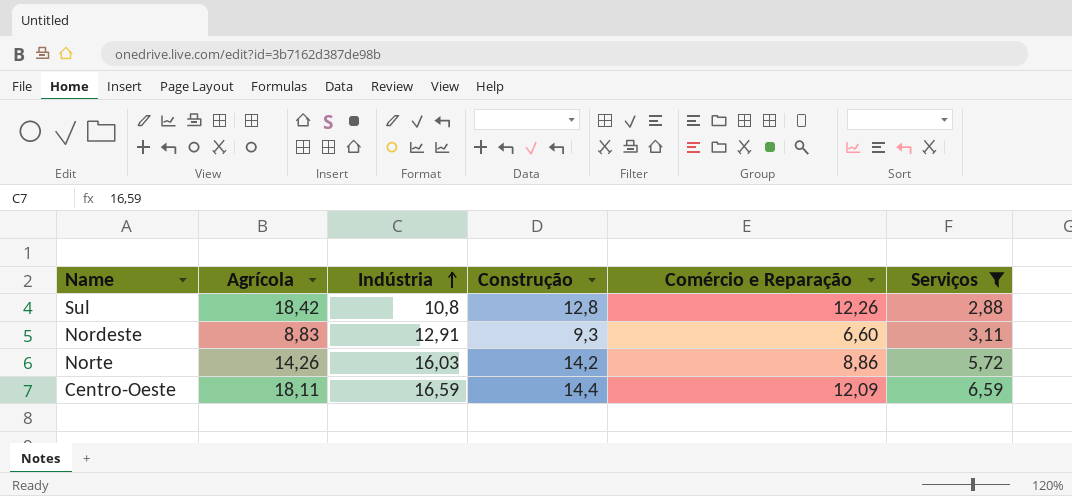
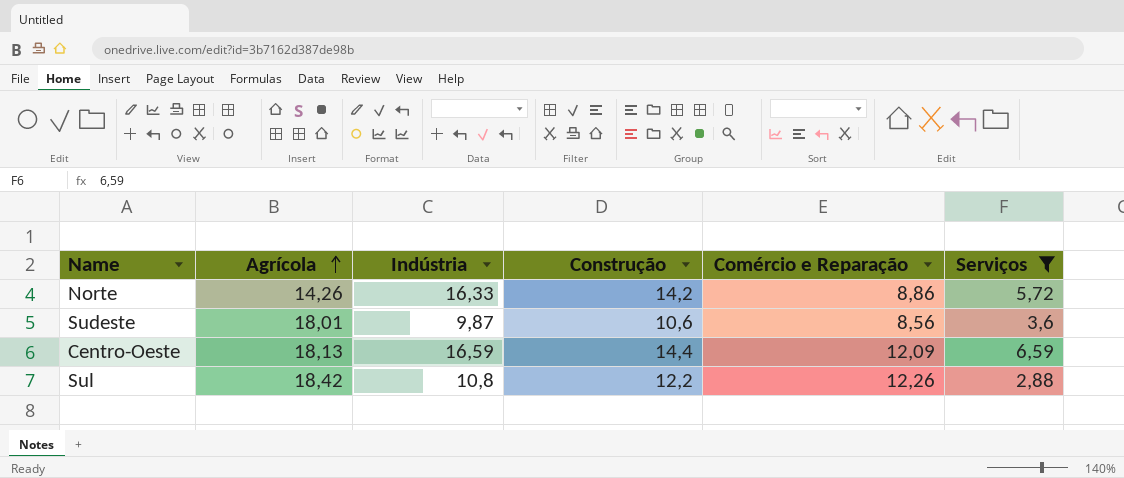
row order: Indústria ascending -> Agrícola ascending
row Nordeste: 8,83 | 12,91 | 9,3 | 6,60 | 3,11 -> none
Norte | Indústria: 16,03 -> 16,33
row Sudeste: none -> 18,01 | 9,87 | 10,6 | 8,56 | 3,6
Centro-Oeste | Agrícola: 18,11 -> 18,13
Sul | Construção: 12,8 -> 12,2

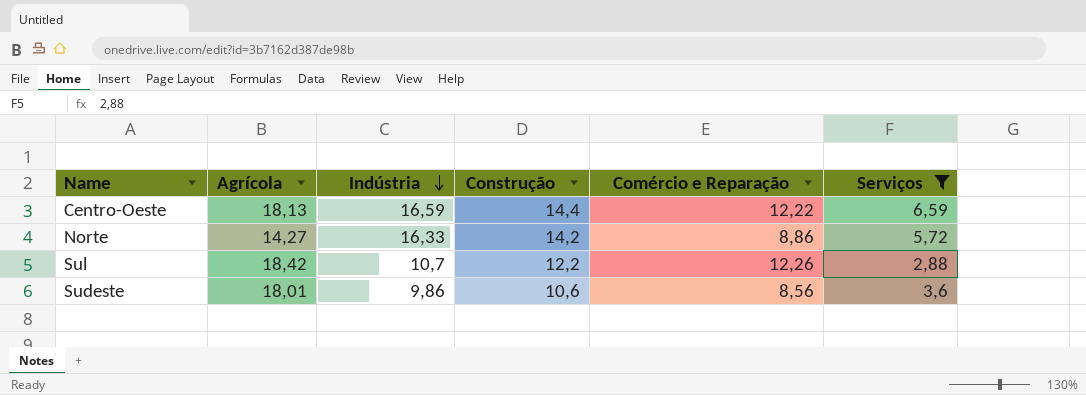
row order: Agrícola ascending -> Indústria descending
Centro-Oeste | Comércio e Reparação: 12,09 -> 12,22
Norte | Agrícola: 14,26 -> 14,27
Sul | Indústria: 10,8 -> 10,7
Sudeste | Indústria: 9,87 -> 9,86

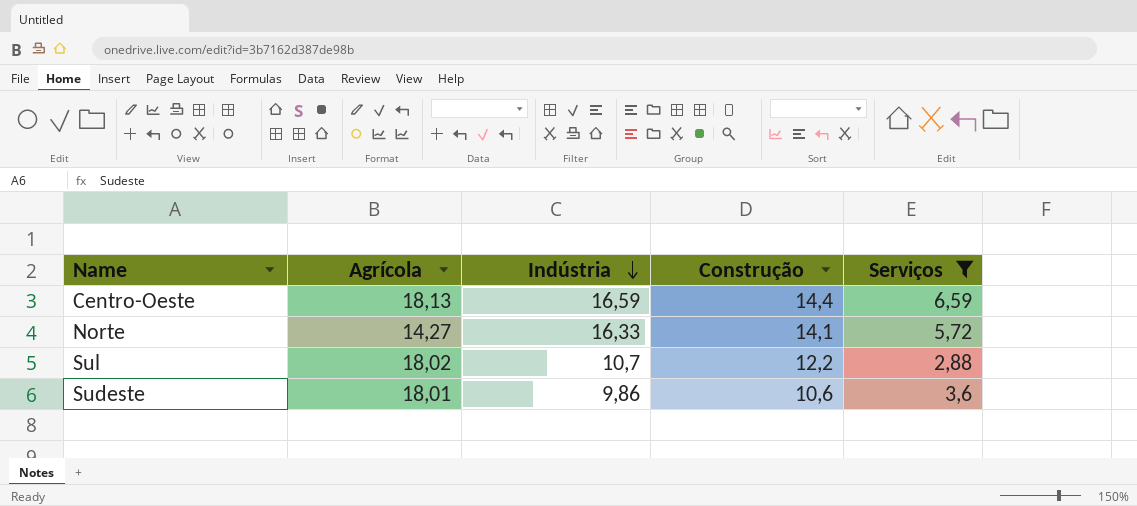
column Comércio e Reparação | position: 5 -> none
Norte | Construção: 14,2 -> 14,1
Sul | Agrícola: 18,42 -> 18,02

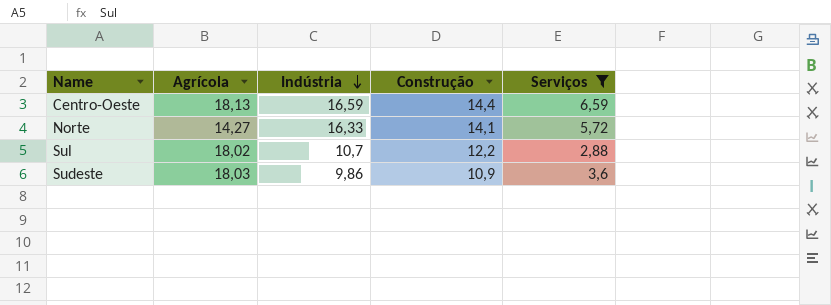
Sudeste | Agrícola: 18,01 -> 18,03
Sudeste | Construção: 10,6 -> 10,9

